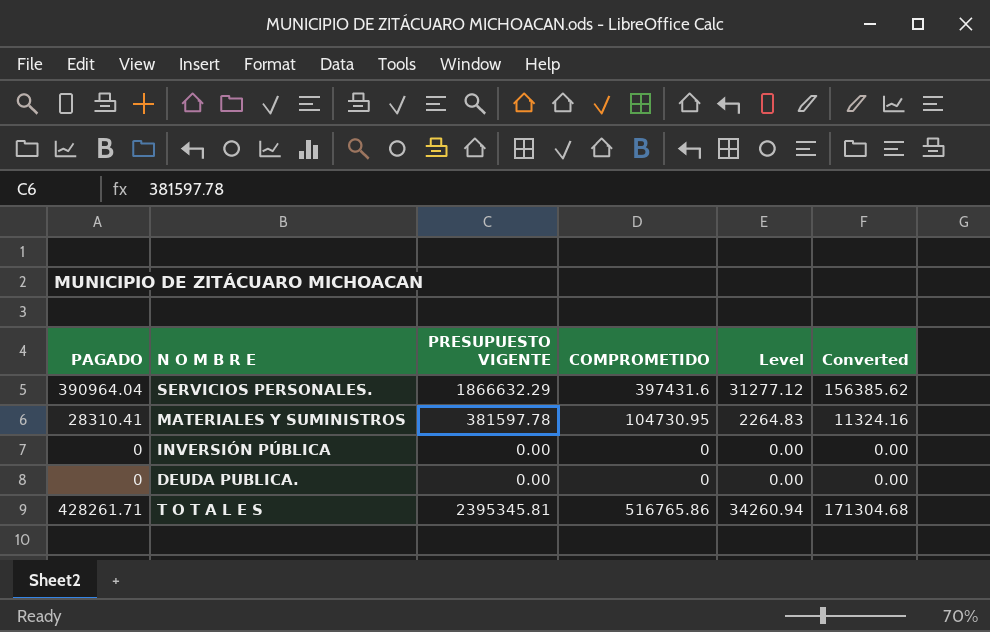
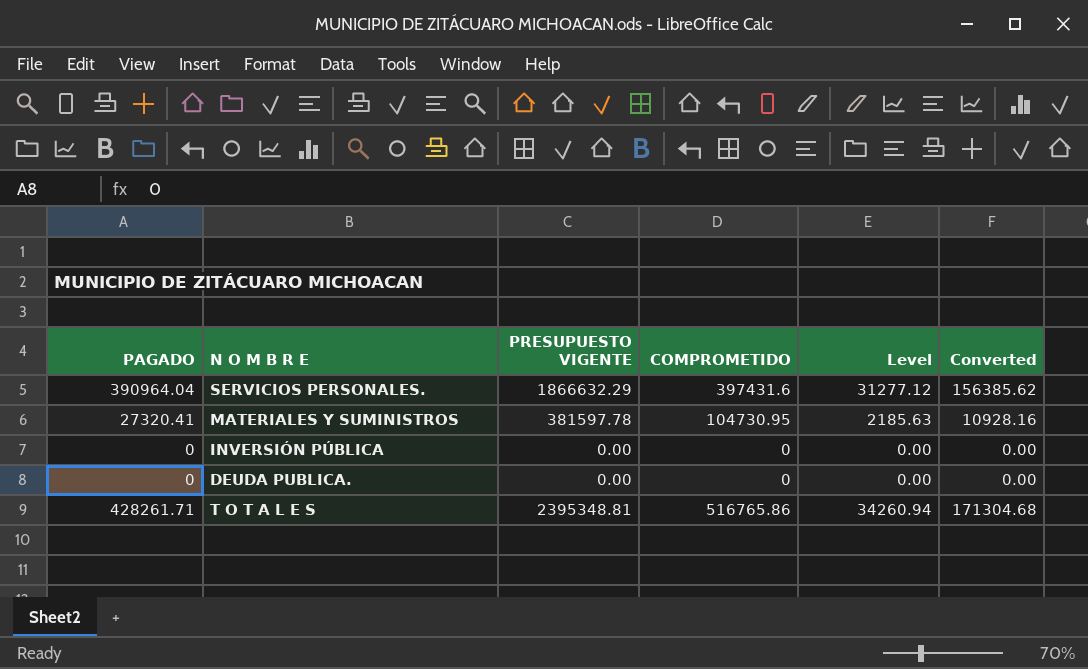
MATERIALES Y SUMINISTROS | PAGADO: 28310.41 -> 27320.41
MATERIALES Y SUMINISTROS | Level: 2264.83 -> 2185.63
MATERIALES Y SUMINISTROS | Converted: 11324.16 -> 10928.16
T O T A L E S | PRESUPUESTO VIGENTE: 2395345.81 -> 2395348.81

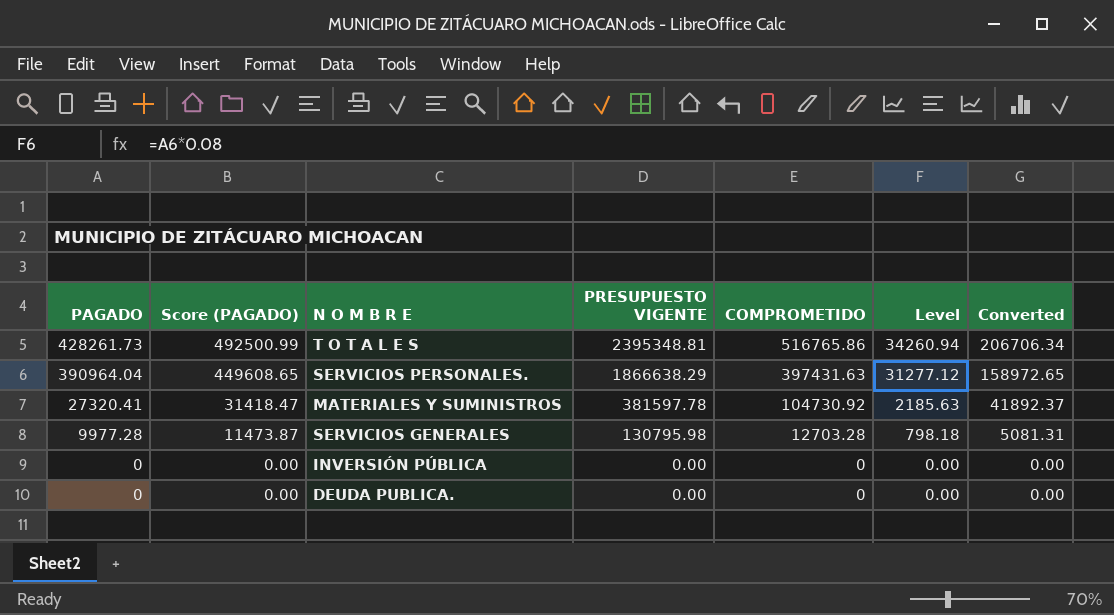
row order: none -> PAGADO descending
column Score (PAGADO) | formula: none -> [PAGADO] * 1.15
column Converted | formula: [PAGADO] * 0.4 -> [COMPROMETIDO] * 0.4
T O T A L E S | PAGADO: 428261.71 -> 428261.73
SERVICIOS PERSONALES. | PRESUPUESTO VIGENTE: 1866632.29 -> 1866638.29
SERVICIOS PERSONALES. | COMPROMETIDO: 397431.6 -> 397431.63
MATERIALES Y SUMINISTROS | COMPROMETIDO: 104730.95 -> 104730.92
row SERVICIOS GENERALES: none -> 9977.28 | 11473.87 | 130795.98 | 12703.28 | 798.18 | 5081.31

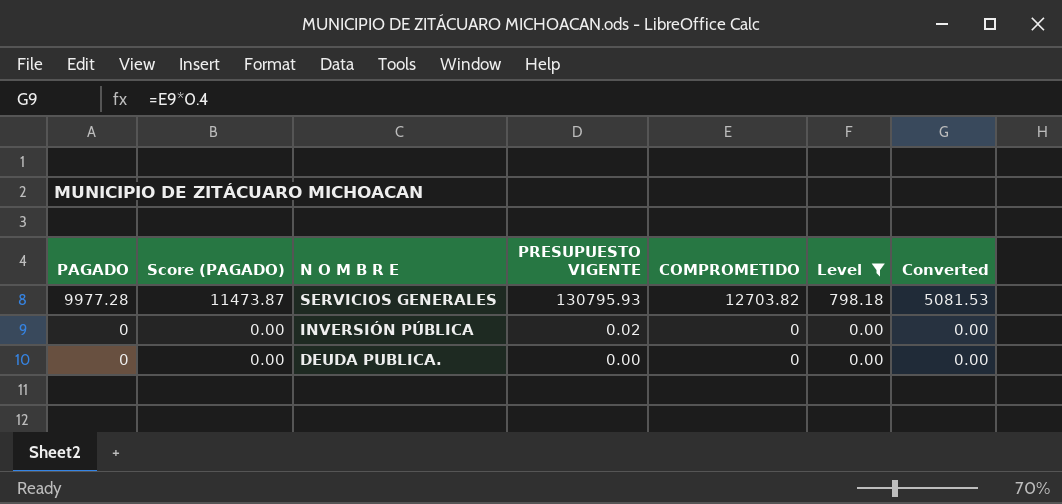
filter: none -> Level <= 798.18
SERVICIOS GENERALES | PRESUPUESTO VIGENTE: 130795.98 -> 130795.93
SERVICIOS GENERALES | COMPROMETIDO: 12703.28 -> 12703.82
SERVICIOS GENERALES | Converted: 5081.31 -> 5081.53
INVERSIÓN PÚBLICA | PRESUPUESTO VIGENTE: 0.00 -> 0.02

